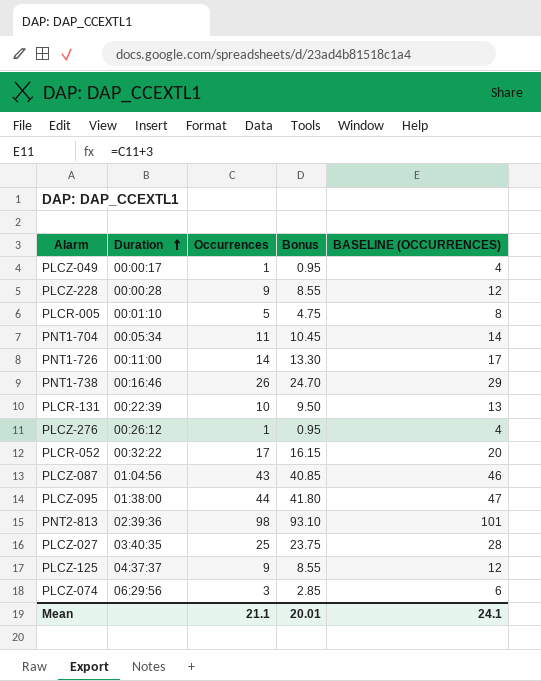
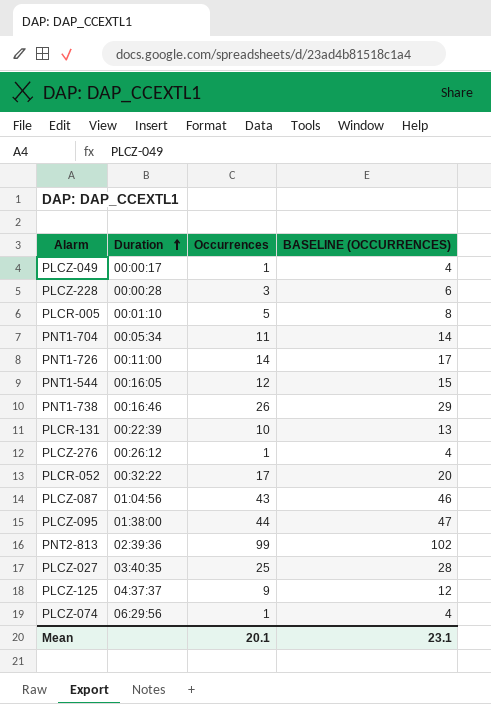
column Bonus | formula: [Occurrences] * 0.95 -> none
PLCZ-228 | Occurrences: 9 -> 3
PLCZ-228 | BASELINE (OCCURRENCES): 12 -> 6
row PNT1-544: none -> 00:16:05 | 12 | 15
PNT2-813 | Occurrences: 98 -> 99
PNT2-813 | BASELINE (OCCURRENCES): 101 -> 102
PLCZ-074 | Occurrences: 3 -> 1
PLCZ-074 | BASELINE (OCCURRENCES): 6 -> 4
Mean | Occurrences: 21.1 -> 20.1
Mean | BASELINE (OCCURRENCES): 24.1 -> 23.1

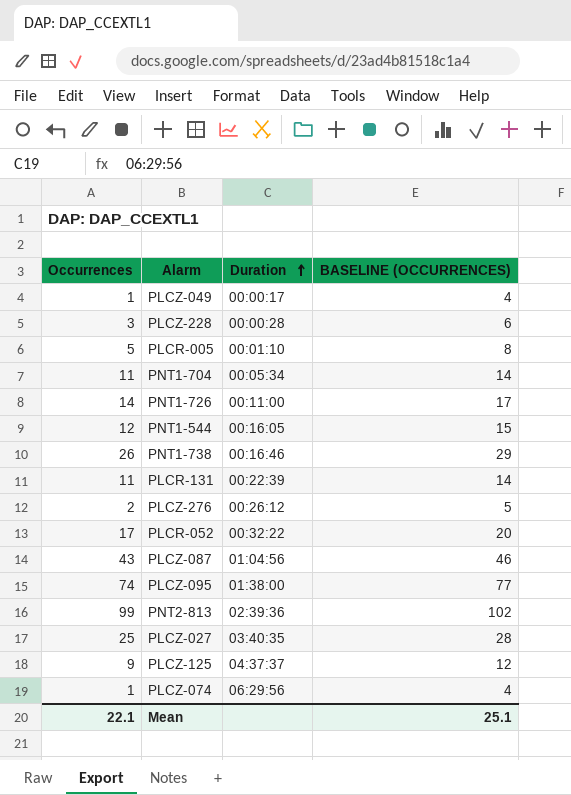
column Occurrences | position: 3 -> 1
PLCR-131 | Occurrences: 10 -> 11
PLCR-131 | BASELINE (OCCURRENCES): 13 -> 14
PLCZ-276 | Occurrences: 1 -> 2
PLCZ-276 | BASELINE (OCCURRENCES): 4 -> 5
PLCZ-095 | Occurrences: 44 -> 74
PLCZ-095 | BASELINE (OCCURRENCES): 47 -> 77
Mean | Occurrences: 20.1 -> 22.1
Mean | BASELINE (OCCURRENCES): 23.1 -> 25.1

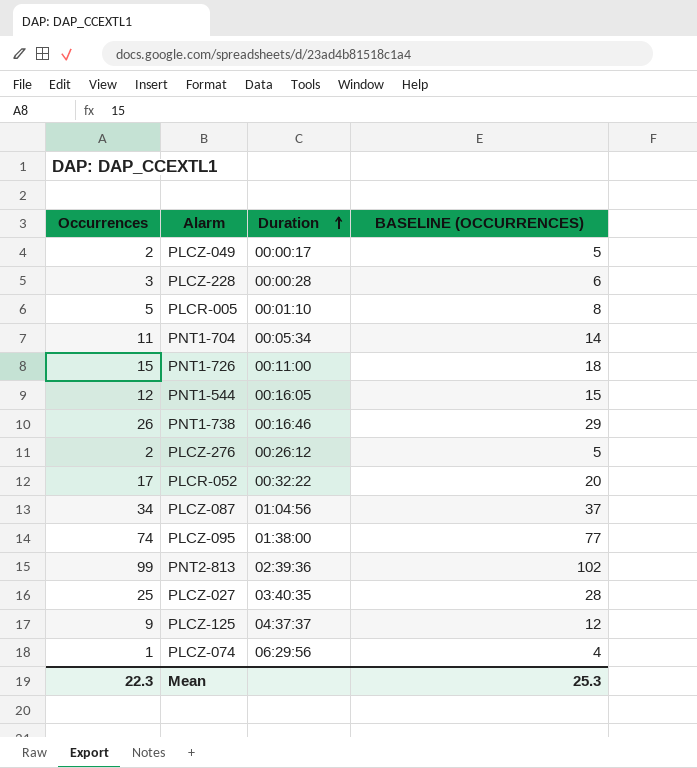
row PLCR-131: 11 | 00:22:39 | 14 -> none
PLCZ-049 | Occurrences: 1 -> 2
PLCZ-049 | BASELINE (OCCURRENCES): 4 -> 5
PNT1-726 | Occurrences: 14 -> 15
PNT1-726 | BASELINE (OCCURRENCES): 17 -> 18
PLCZ-087 | Occurrences: 43 -> 34
PLCZ-087 | BASELINE (OCCURRENCES): 46 -> 37
Mean | Occurrences: 22.1 -> 22.3
Mean | BASELINE (OCCURRENCES): 25.1 -> 25.3

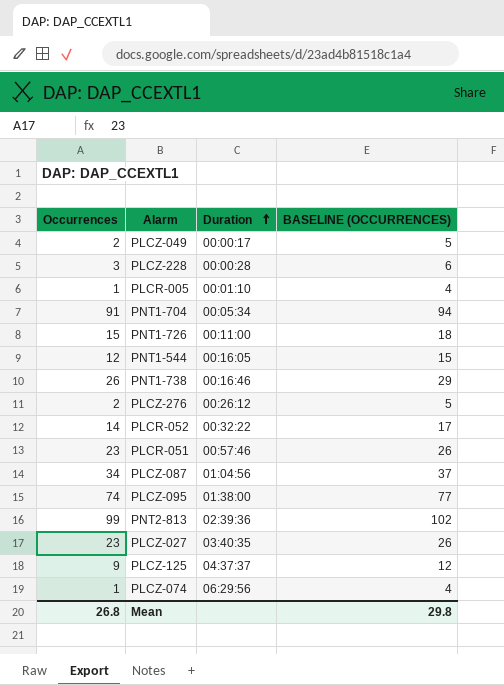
PLCR-005 | Occurrences: 5 -> 1
PLCR-005 | BASELINE (OCCURRENCES): 8 -> 4
PNT1-704 | Occurrences: 11 -> 91
PNT1-704 | BASELINE (OCCURRENCES): 14 -> 94
PLCR-052 | Occurrences: 17 -> 14
PLCR-052 | BASELINE (OCCURRENCES): 20 -> 17
row PLCR-051: none -> 23 | 00:57:46 | 26
PLCZ-027 | Occurrences: 25 -> 23
PLCZ-027 | BASELINE (OCCURRENCES): 28 -> 26
Mean | Occurrences: 22.3 -> 26.8
Mean | BASELINE (OCCURRENCES): 25.3 -> 29.8

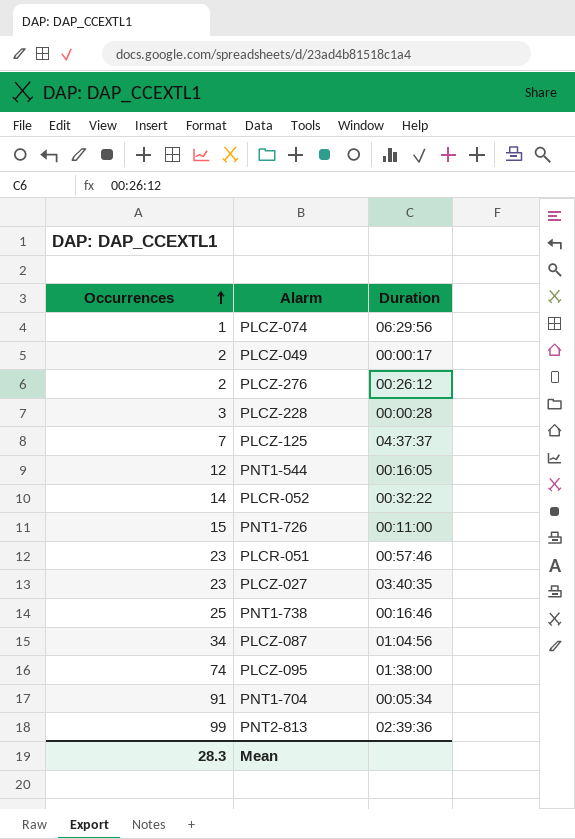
row order: Duration ascending -> Occurrences ascending
column BASELINE (OCCURRENCES) | formula: [Occurrences] + 3 -> none
row PLCR-005: 1 | 00:01:10 | 4 -> none
PLCZ-125 | Occurrences: 9 -> 7
PNT1-738 | Occurrences: 26 -> 25
Mean | Occurrences: 26.8 -> 28.3

